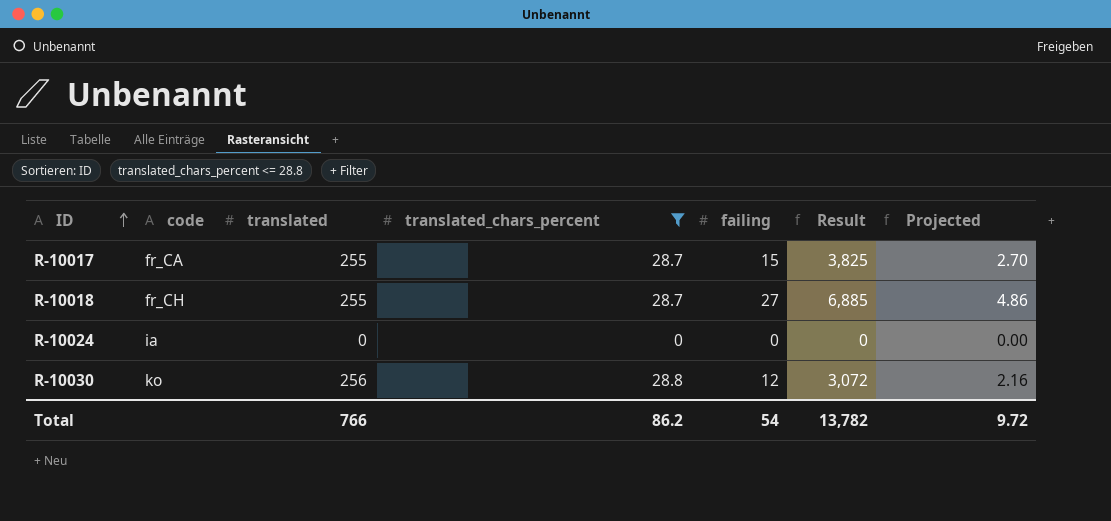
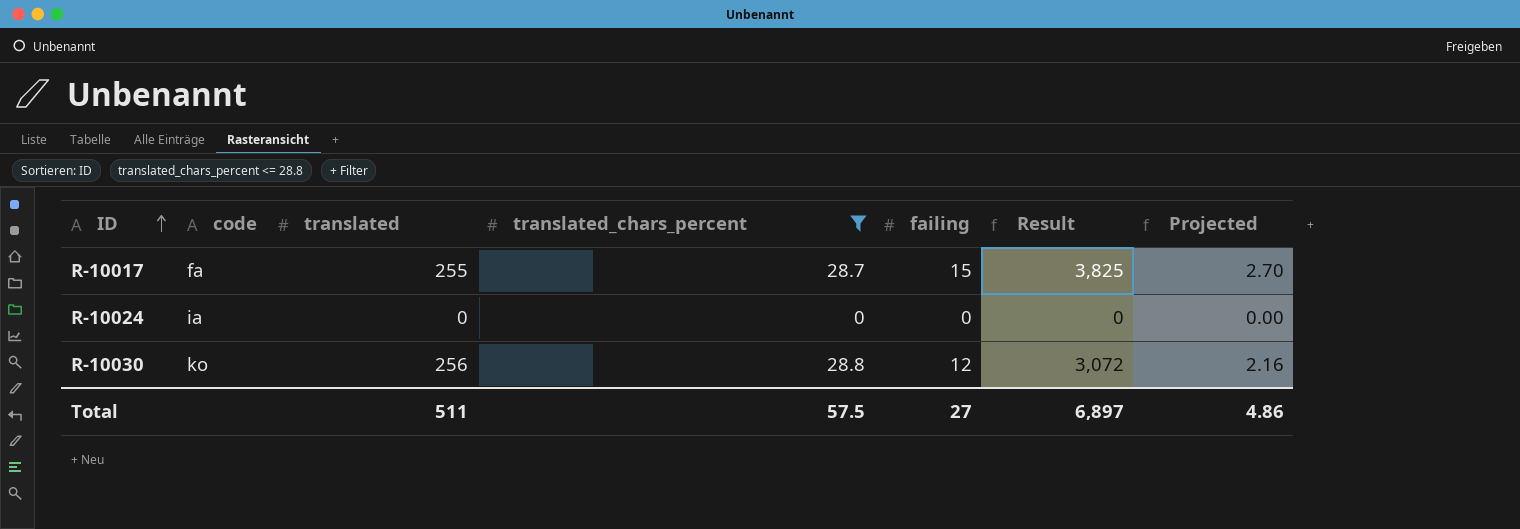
row R-10018: fr_CH | 255 | 28.7 | 27 | 6,885 | 4.86 -> none
R-10017 | code: fr_CA -> fa
Total | translated: 766 -> 511
Total | translated_chars_percent: 86.2 -> 57.5
Total | failing: 54 -> 27
Total | Result: 13,782 -> 6,897
Total | Projected: 9.72 -> 4.86

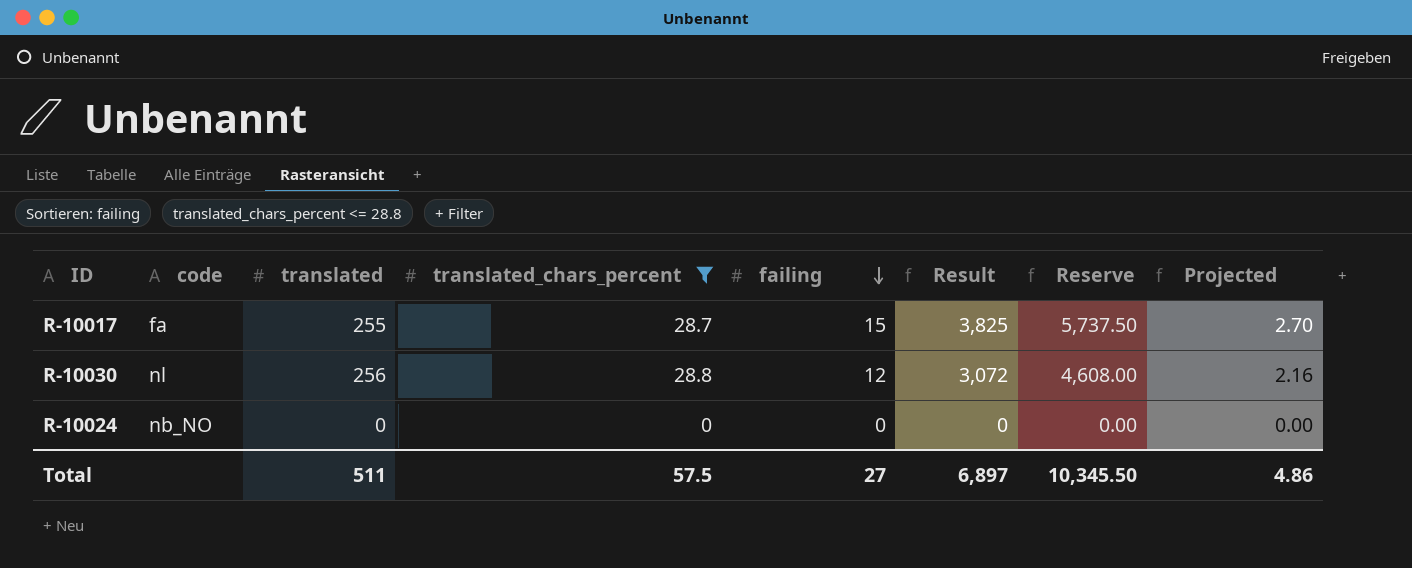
row order: ID ascending -> failing descending
column Reserve | formula: none -> [Result] * 1.5
R-10030 | code: ko -> nl
R-10024 | code: ia -> nb_NO

